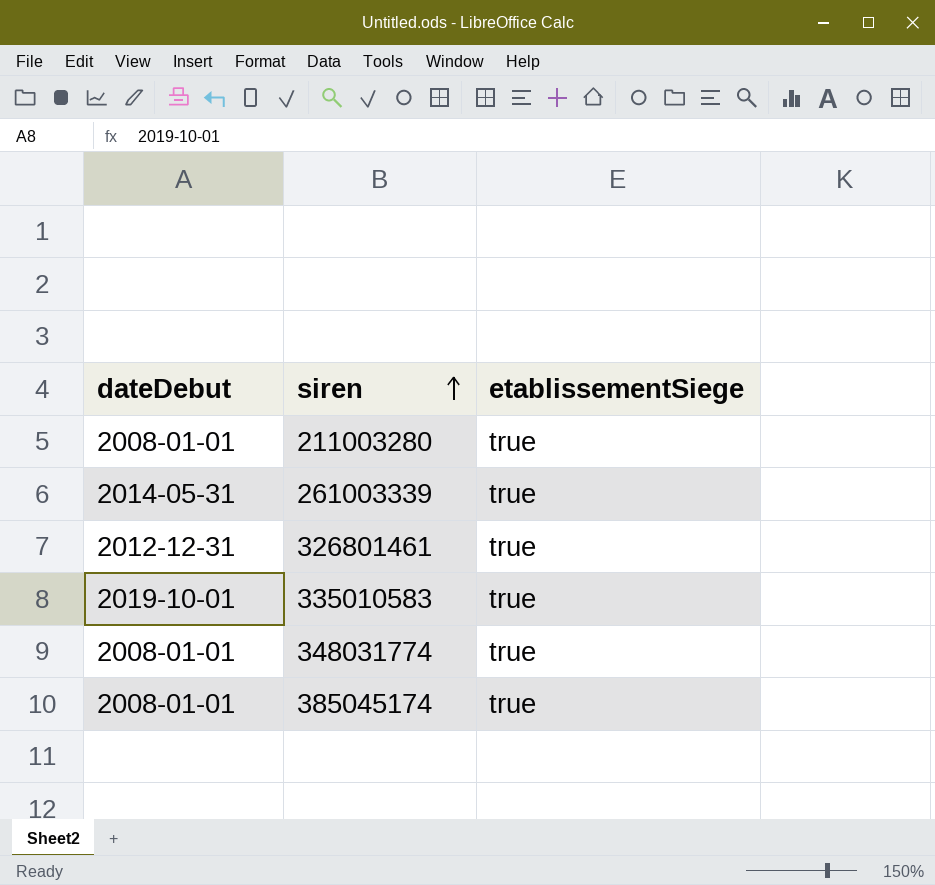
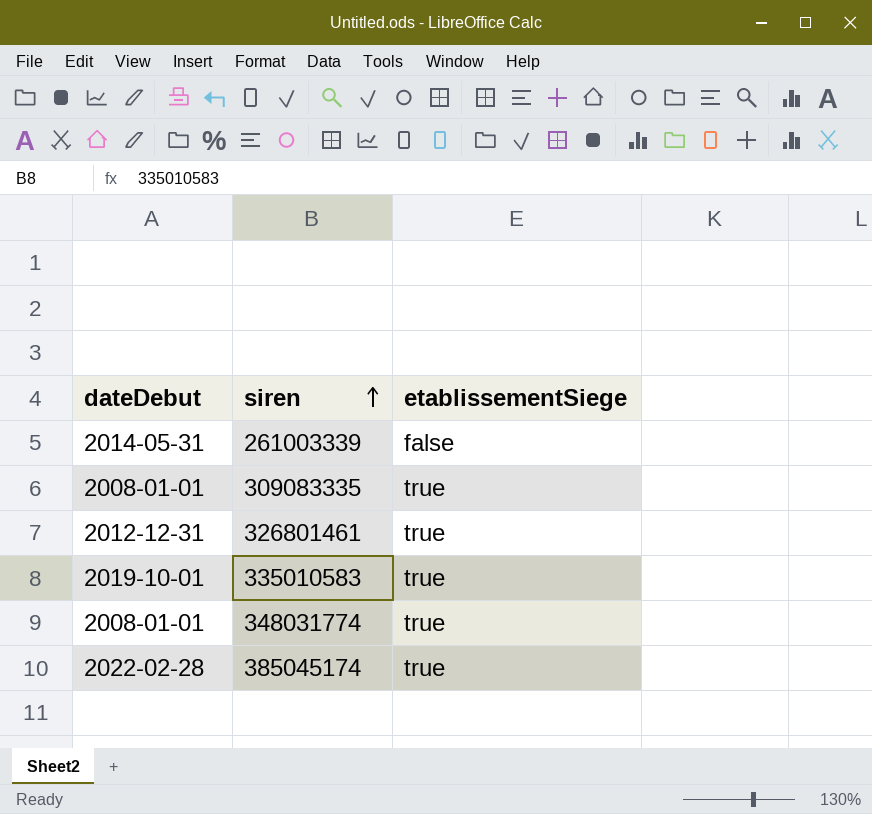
row 211003280: 2008-01-01 | true -> none
261003339 | etablissementSiege: true -> false
row 309083335: none -> 2008-01-01 | true
385045174 | dateDebut: 2008-01-01 -> 2022-02-28

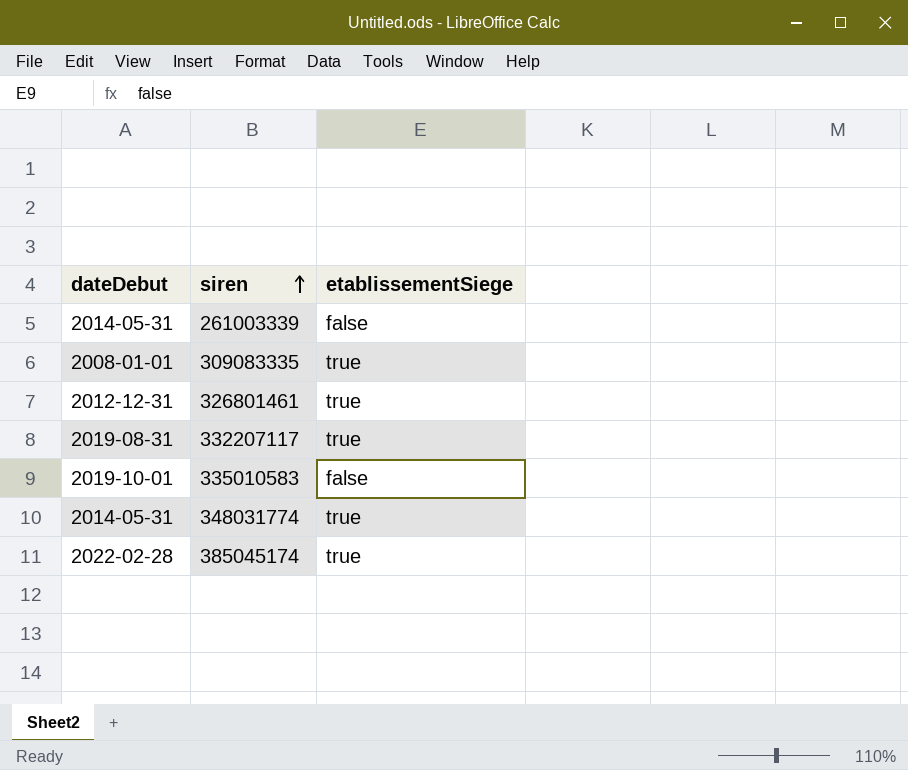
row 332207117: none -> 2019-08-31 | true
335010583 | etablissementSiege: true -> false
348031774 | dateDebut: 2008-01-01 -> 2014-05-31

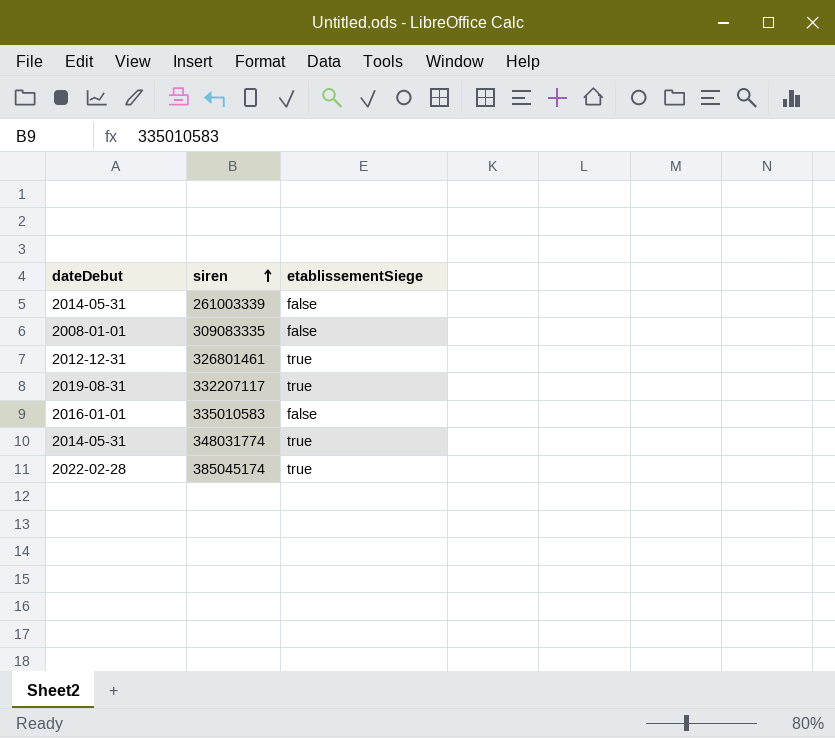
309083335 | etablissementSiege: true -> false
335010583 | dateDebut: 2019-10-01 -> 2016-01-01

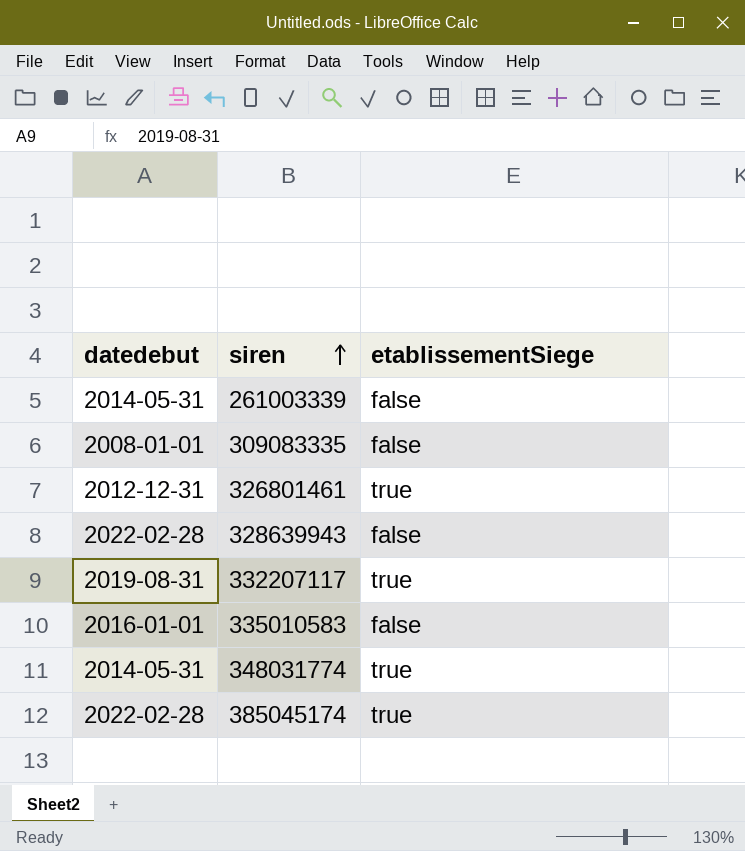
column name: dateDebut -> datedebut
row 328639943: none -> 2022-02-28 | false

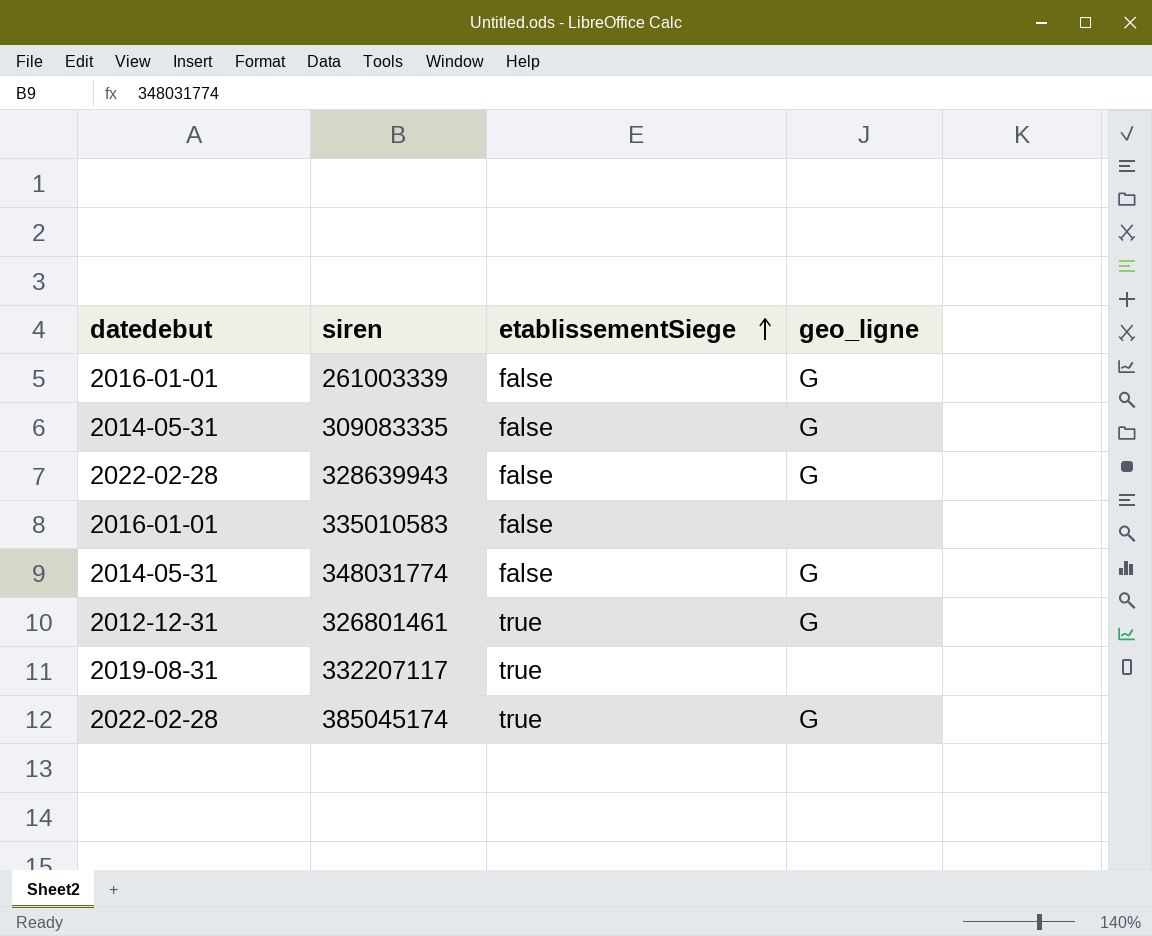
row order: siren ascending -> etablissementSiege ascending
column geo_ligne | position: none -> 4
261003339 | datedebut: 2014-05-31 -> 2016-01-01
309083335 | datedebut: 2008-01-01 -> 2014-05-31
348031774 | etablissementSiege: true -> false

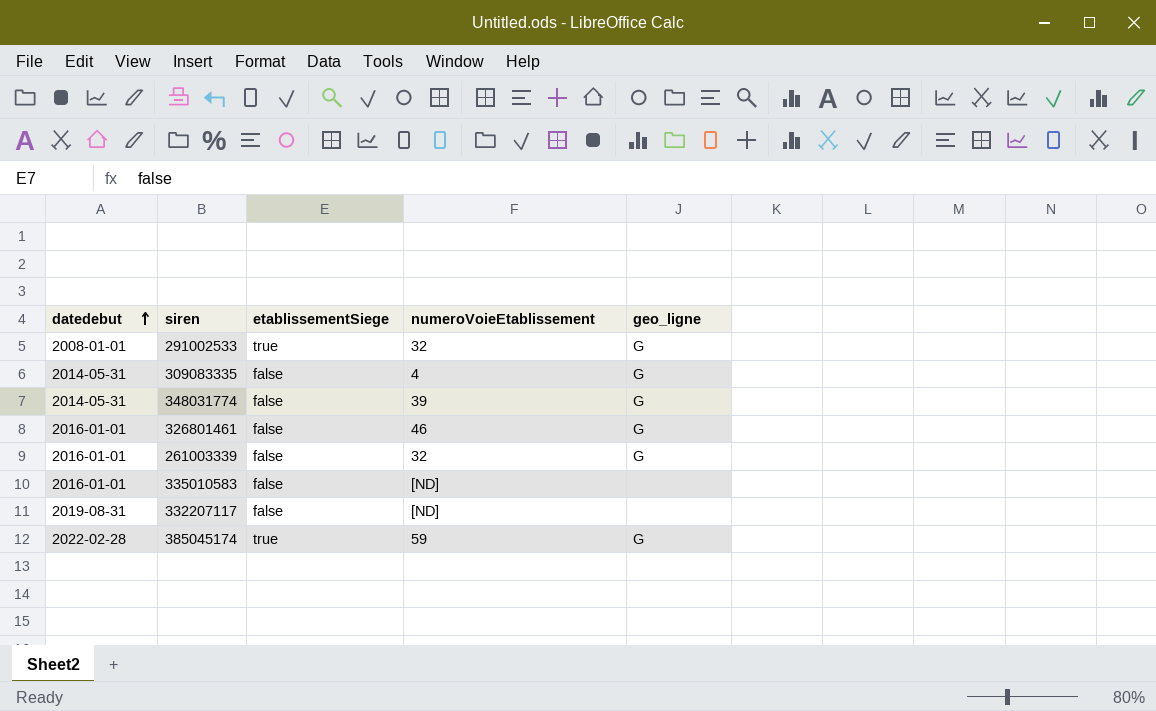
row order: etablissementSiege ascending -> datedebut ascending
column numeroVoieEtablissement | position: none -> 4
row 328639943: 2022-02-28 | false | G -> none
row 291002533: none -> 2008-01-01 | true | 32 | G
326801461 | datedebut: 2012-12-31 -> 2016-01-01
326801461 | etablissementSiege: true -> false
332207117 | etablissementSiege: true -> false

